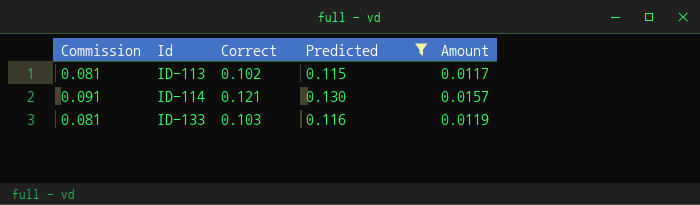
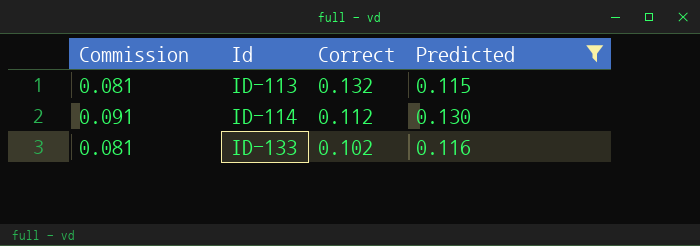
column Amount | formula: [Correct] * [Predicted] -> none
ID-113 | Correct: 0.102 -> 0.132
ID-114 | Correct: 0.121 -> 0.112
ID-133 | Correct: 0.103 -> 0.102

